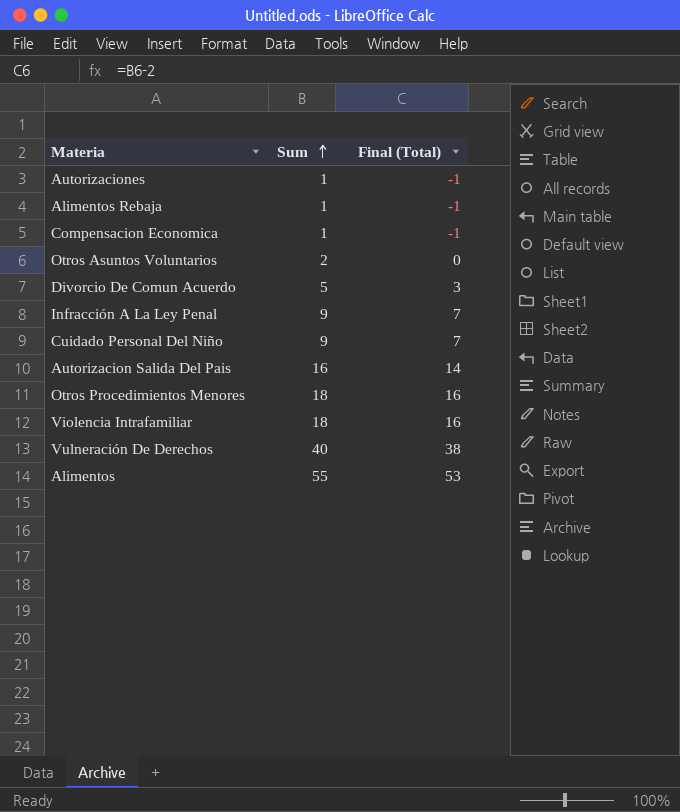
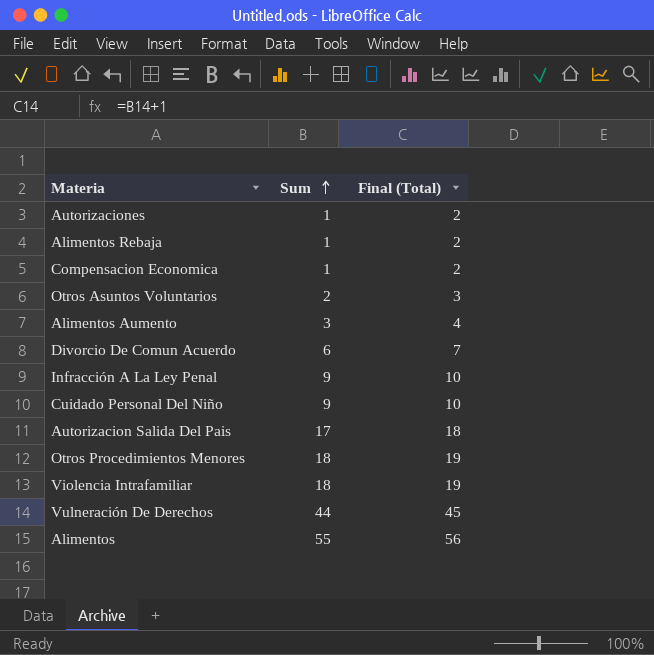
column Final (Total) | formula: [Sum] - 2 -> [Sum] + 1
row Alimentos Aumento: none -> 3 | 4
Divorcio De Comun Acuerdo | Sum: 5 -> 6
Autorizacion Salida Del Pais | Sum: 16 -> 17
Vulneración De Derechos | Sum: 40 -> 44

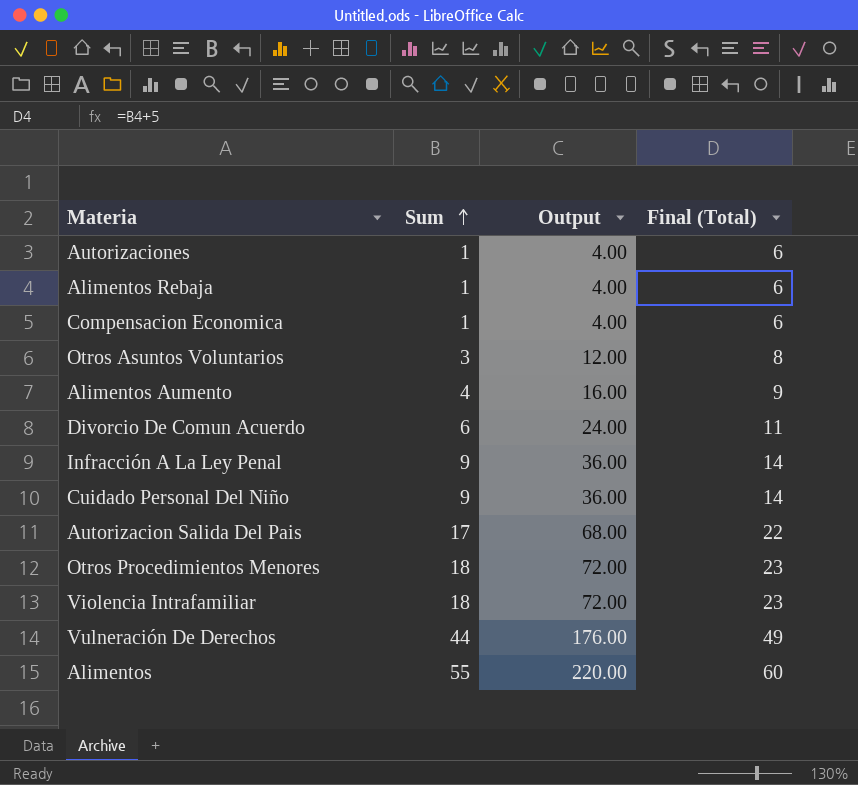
column Output | formula: none -> [Sum] * 4
column Final (Total) | formula: [Sum] + 1 -> [Sum] + 5
Otros Asuntos Voluntarios | Sum: 2 -> 3
Alimentos Aumento | Sum: 3 -> 4

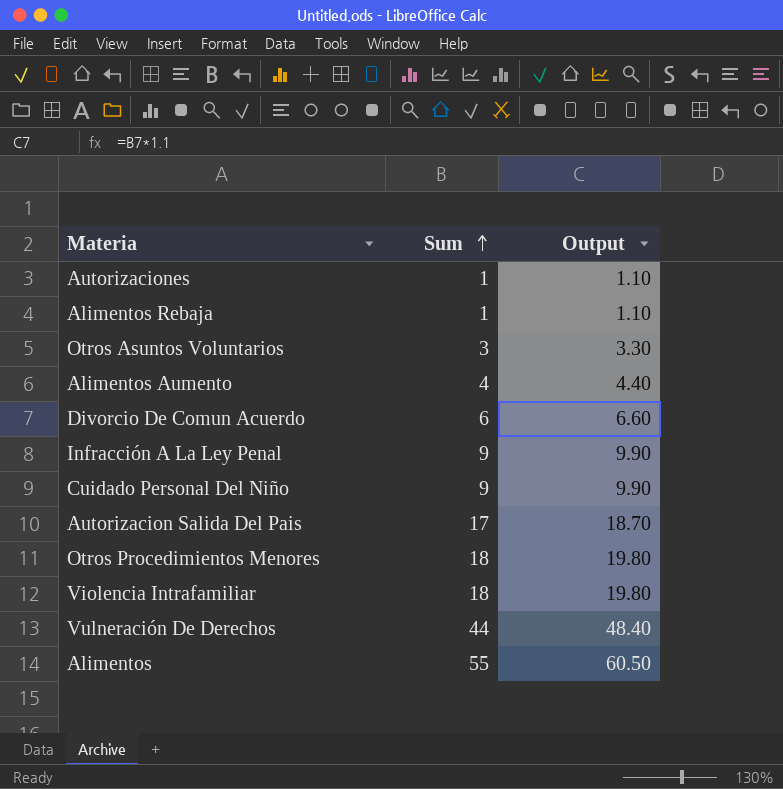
column Final (Total) | formula: [Sum] + 5 -> none
column Output | formula: [Sum] * 4 -> [Sum] * 1.1
row Compensacion Economica: 1 | 4.00 | 6 -> none

